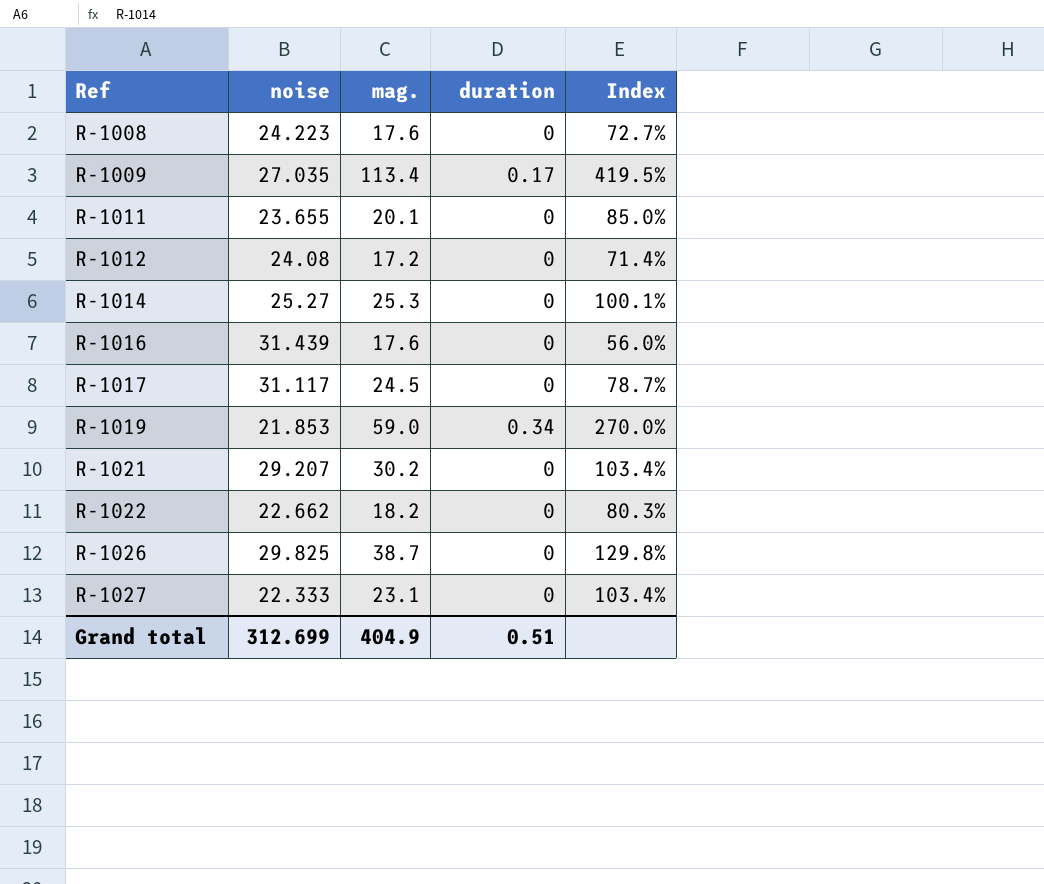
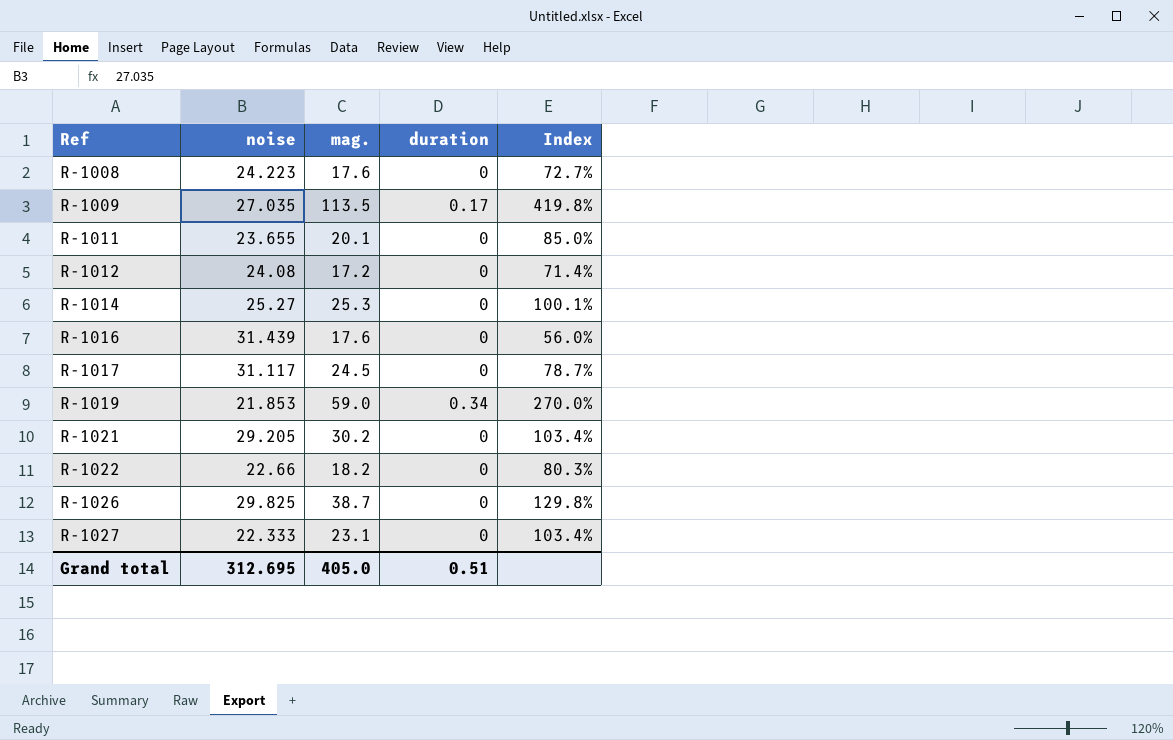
R-1009 | mag.: 113.4 -> 113.5
R-1009 | Index: 419.5% -> 419.8%
R-1021 | noise: 29.207 -> 29.205
R-1022 | noise: 22.662 -> 22.66
Grand total | noise: 312.699 -> 312.695
Grand total | mag.: 404.9 -> 405.0

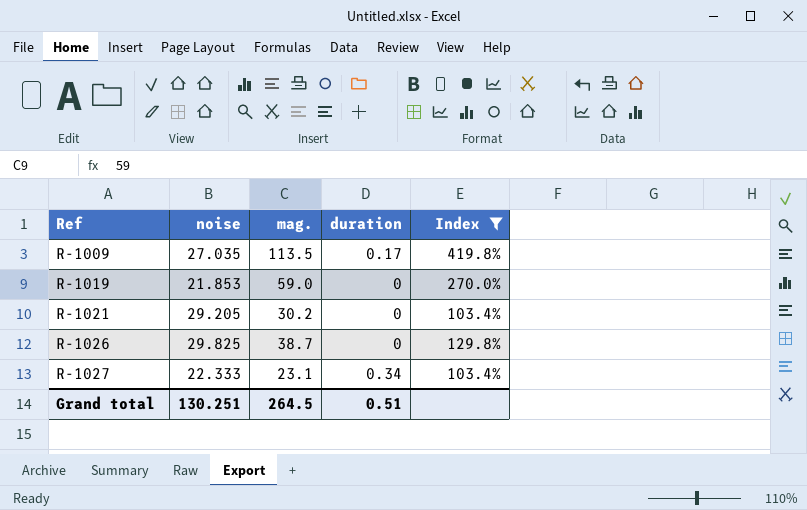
filter: none -> Index >= 103.4%
R-1019 | duration: 0.34 -> 0
R-1027 | duration: 0 -> 0.34
Grand total | noise: 312.695 -> 130.251
Grand total | mag.: 405.0 -> 264.5

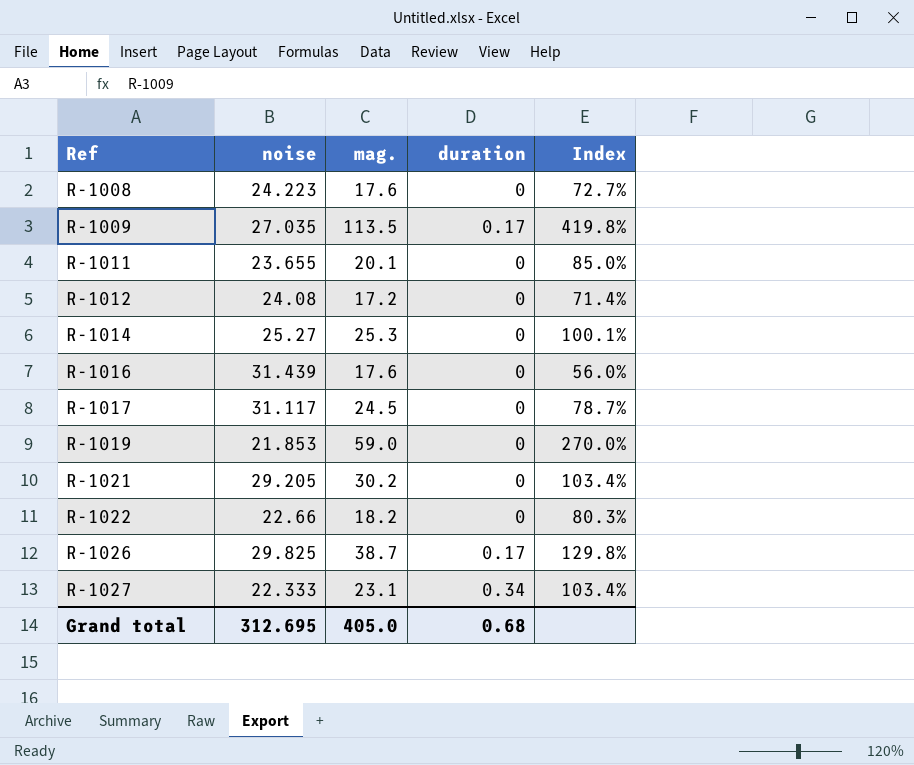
filter: Index >= 103.4% -> none
R-1026 | duration: 0 -> 0.17
Grand total | noise: 130.251 -> 312.695
Grand total | mag.: 264.5 -> 405.0
Grand total | duration: 0.51 -> 0.68

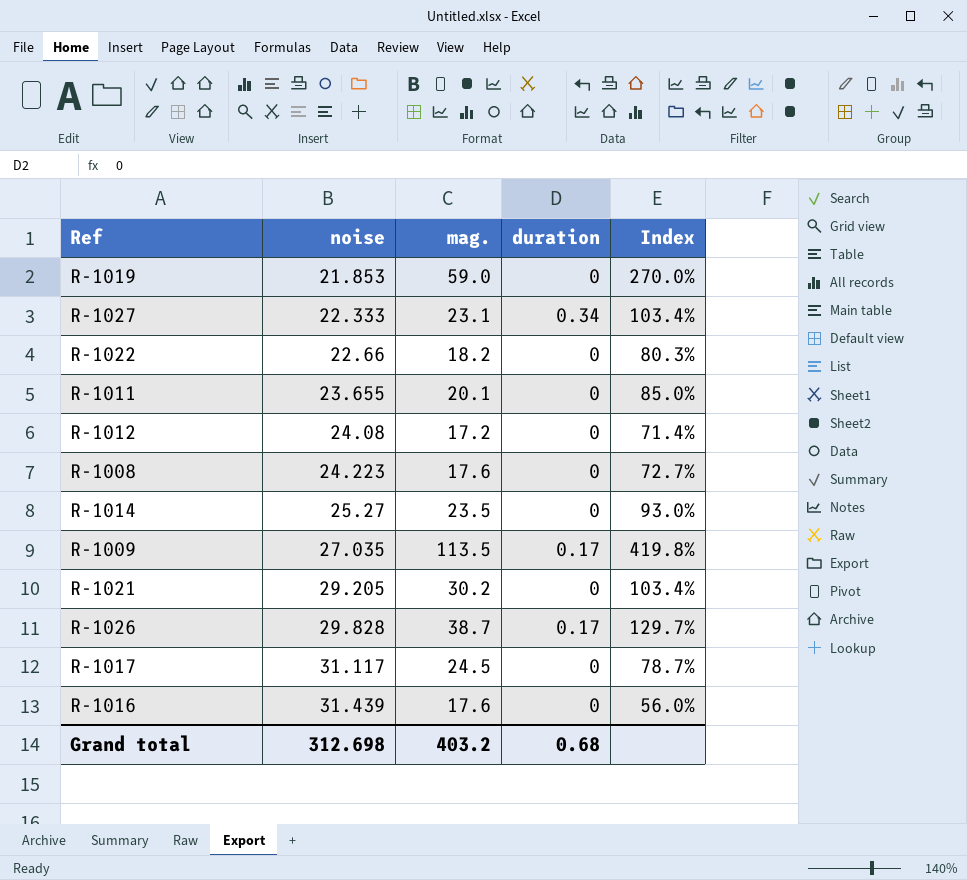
row order: Ref ascending -> noise ascending
R-1014 | mag.: 25.3 -> 23.5
R-1014 | Index: 100.1% -> 93.0%
R-1026 | noise: 29.825 -> 29.828
R-1026 | Index: 129.8% -> 129.7%
Grand total | noise: 312.695 -> 312.698
Grand total | mag.: 405.0 -> 403.2

